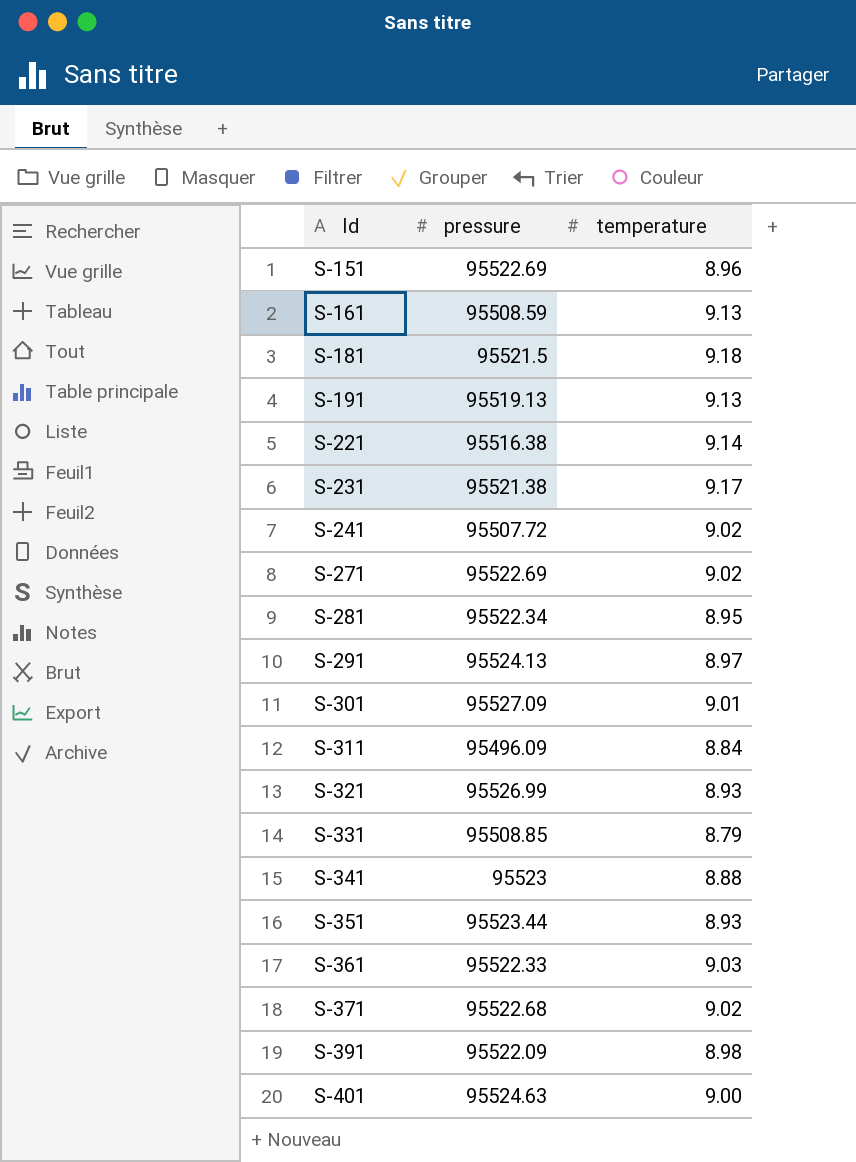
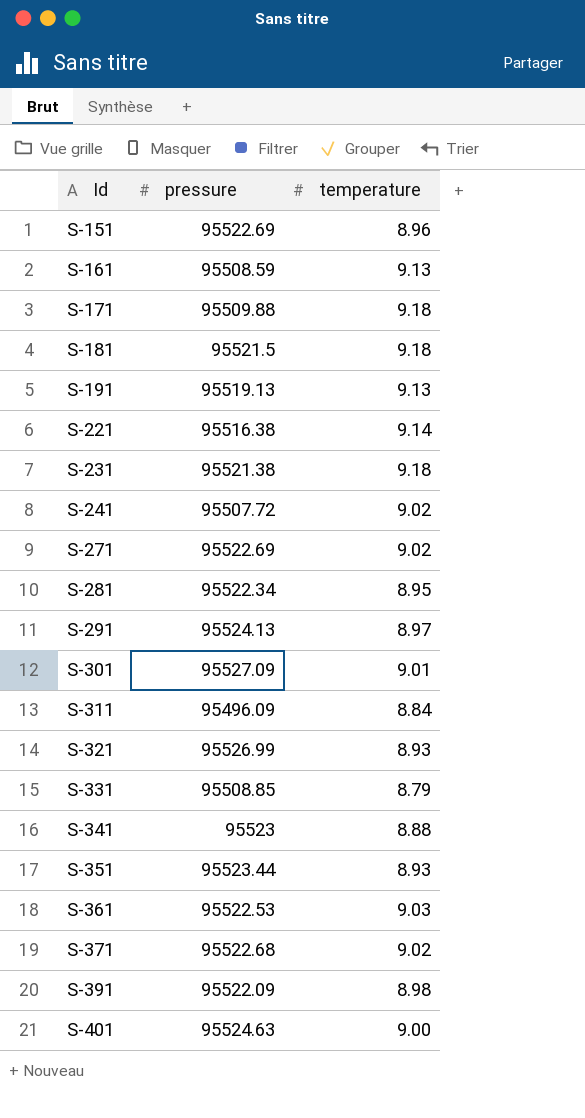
row S-171: none -> 95509.88 | 9.18
S-231 | temperature: 9.17 -> 9.18
S-361 | pressure: 95522.33 -> 95522.53

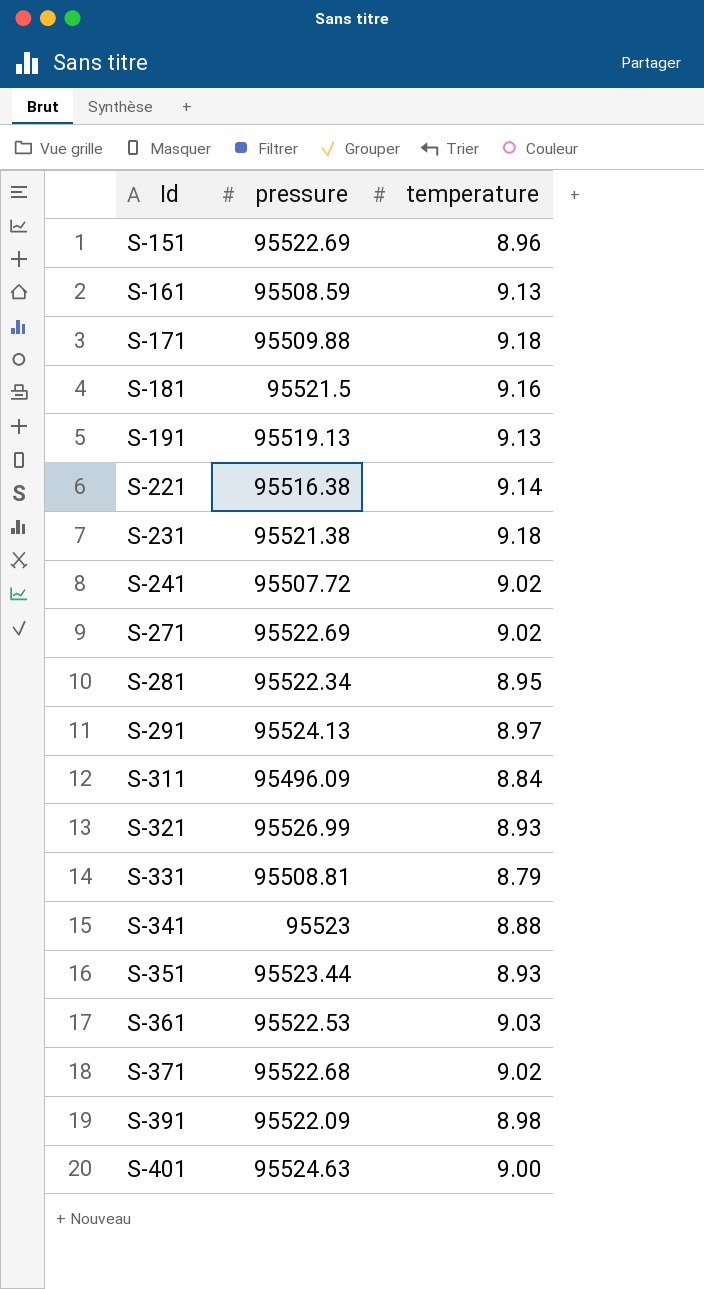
row S-301: 95527.09 | 9.01 -> none
S-181 | temperature: 9.18 -> 9.16
S-331 | pressure: 95508.85 -> 95508.81

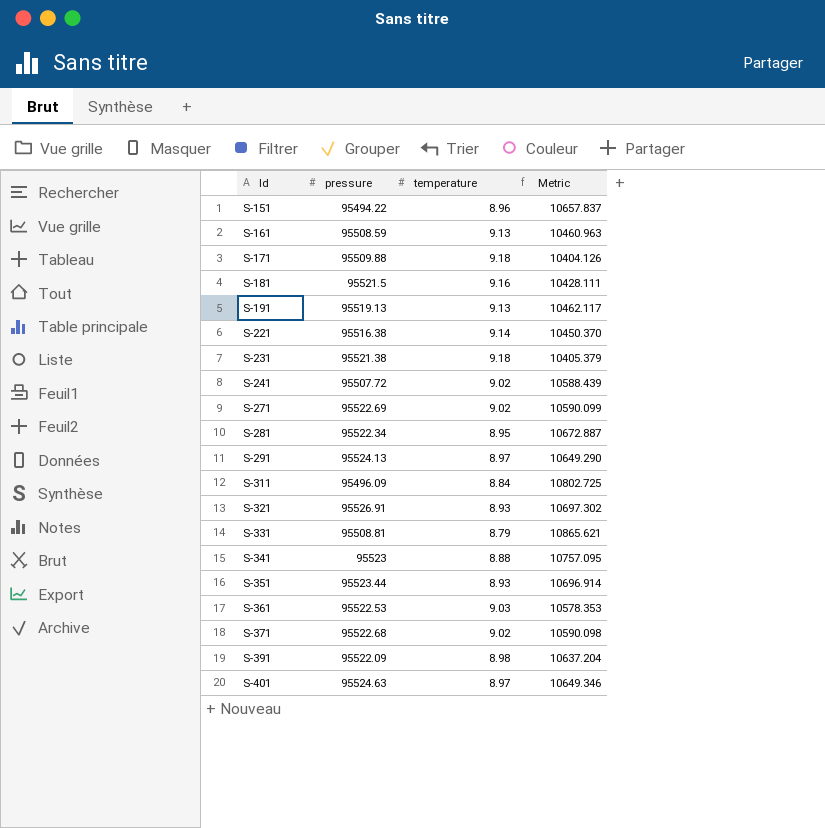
column Metric | formula: none -> [pressure] / [temperature]
S-151 | pressure: 95522.69 -> 95494.22
S-321 | pressure: 95526.99 -> 95526.91
S-401 | temperature: 9.00 -> 8.97

